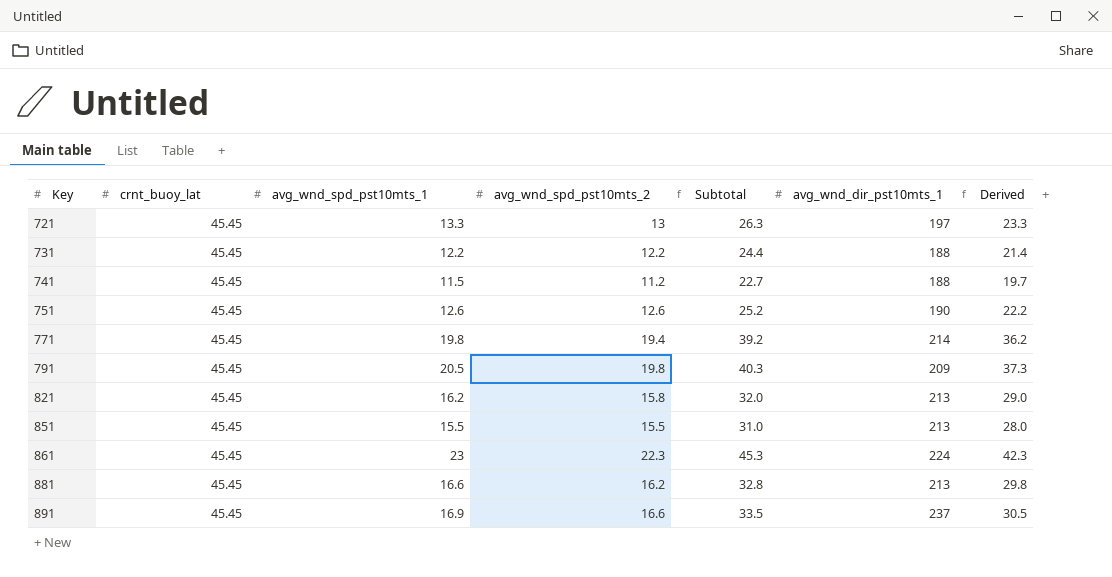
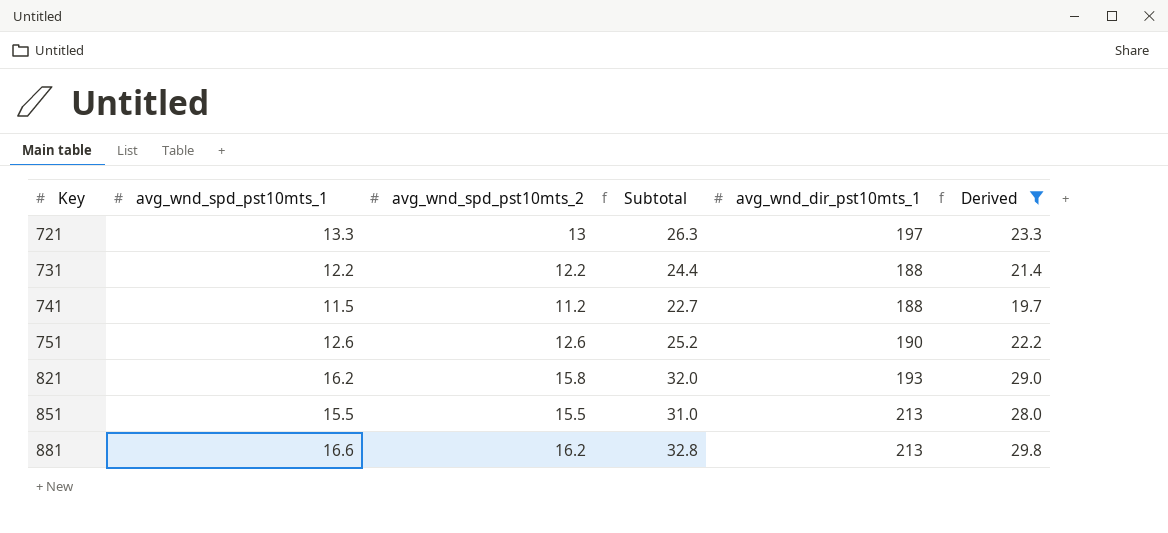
filter: none -> Derived <= 29.8
column crnt_buoy_lat | position: 2 -> none
821 | avg_wnd_dir_pst10mts_1: 213 -> 193

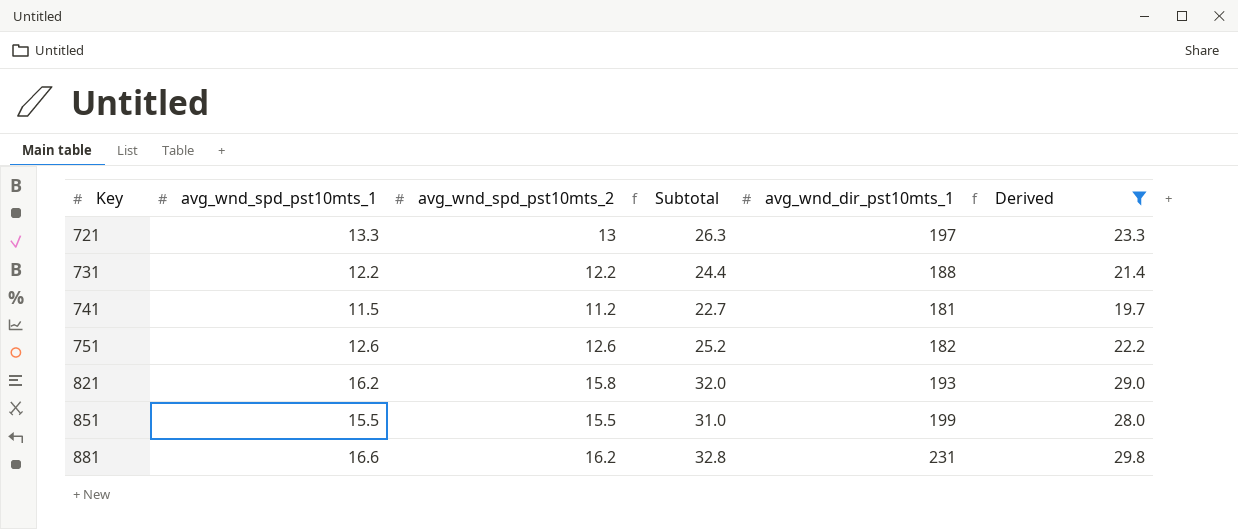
741 | avg_wnd_dir_pst10mts_1: 188 -> 181
751 | avg_wnd_dir_pst10mts_1: 190 -> 182
851 | avg_wnd_dir_pst10mts_1: 213 -> 199
881 | avg_wnd_dir_pst10mts_1: 213 -> 231

